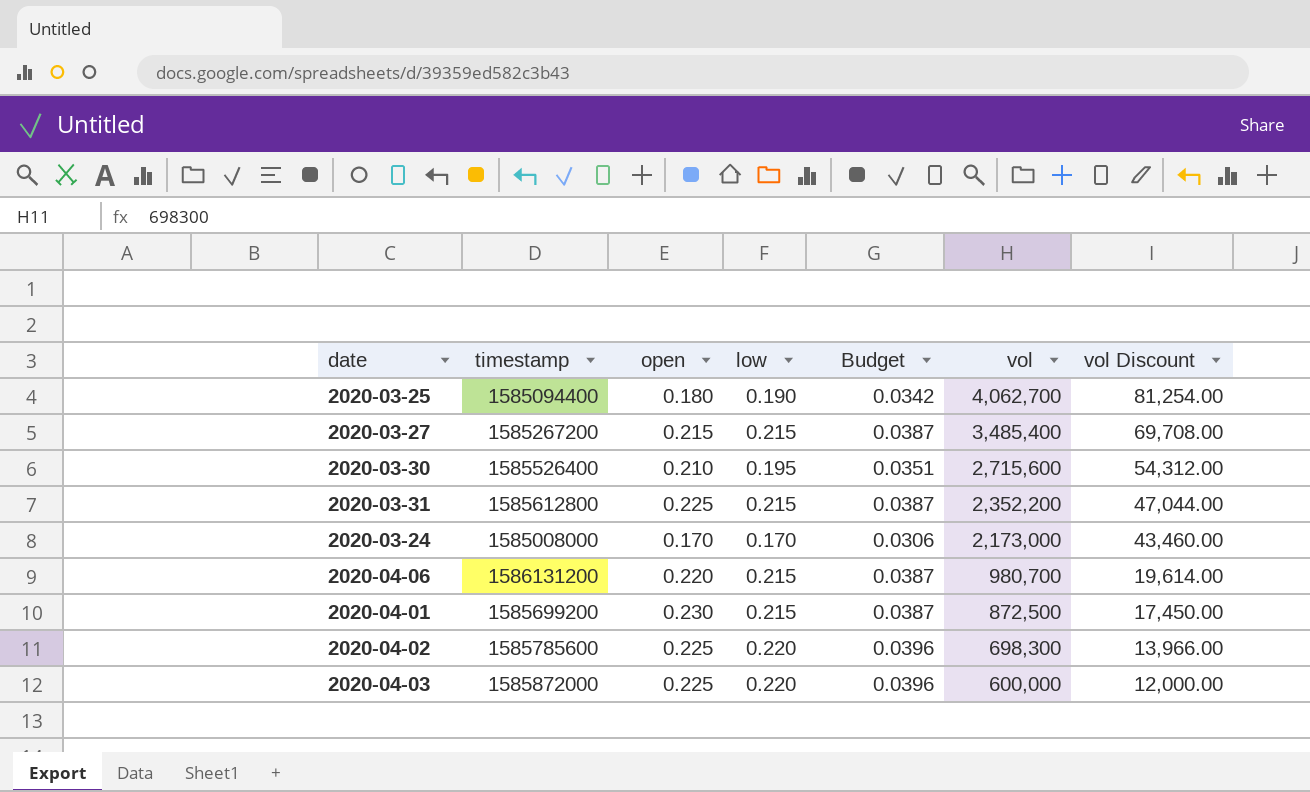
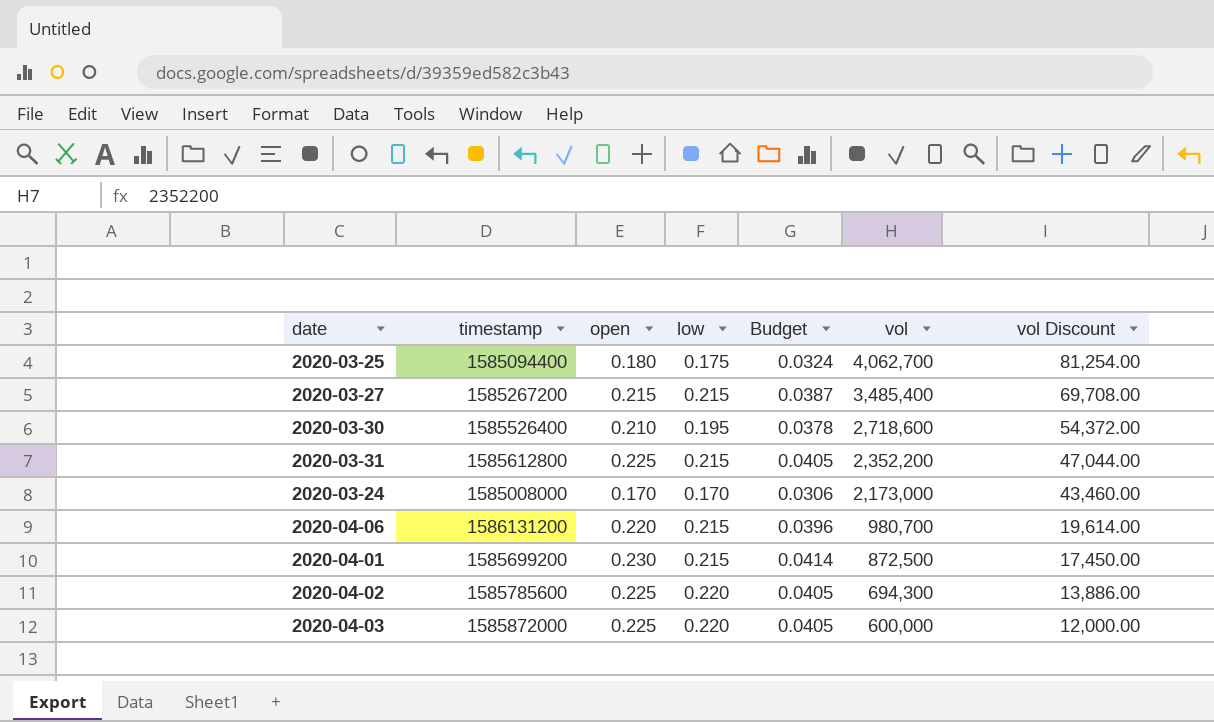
column Budget | formula: [low] * 0.18 -> [open] * 0.18
2020-03-25 | low: 0.190 -> 0.175
2020-03-30 | vol: 2,715,600 -> 2,718,600
2020-03-30 | vol Discount: 54,312.00 -> 54,372.00
2020-04-02 | vol: 698,300 -> 694,300
2020-04-02 | vol Discount: 13,966.00 -> 13,886.00

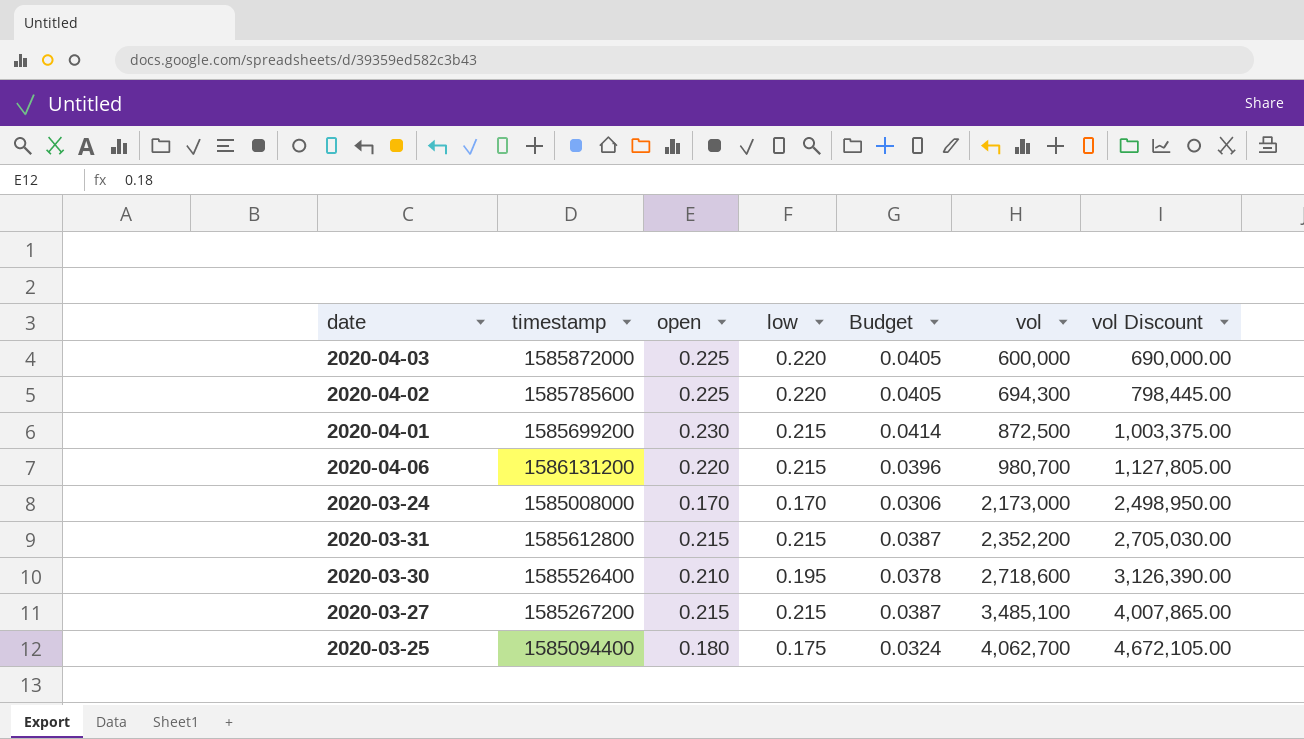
row order: vol descending -> vol ascending
column vol Discount | formula: [vol] * 0.02 -> [vol] * 1.15
2020-03-31 | open: 0.225 -> 0.215
2020-03-31 | Budget: 0.0405 -> 0.0387
2020-03-27 | vol: 3,485,400 -> 3,485,100

